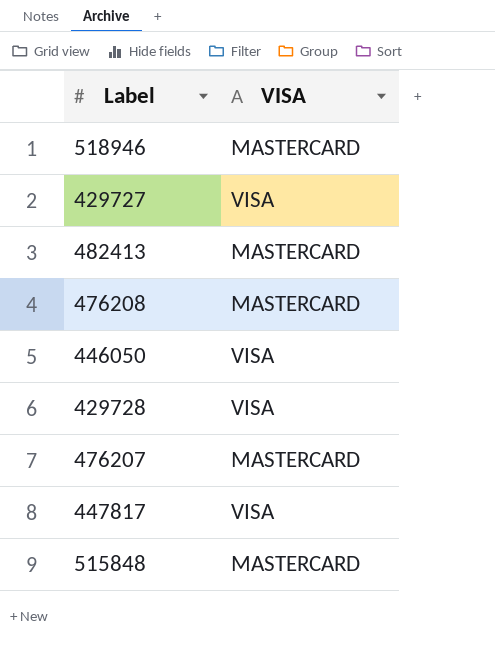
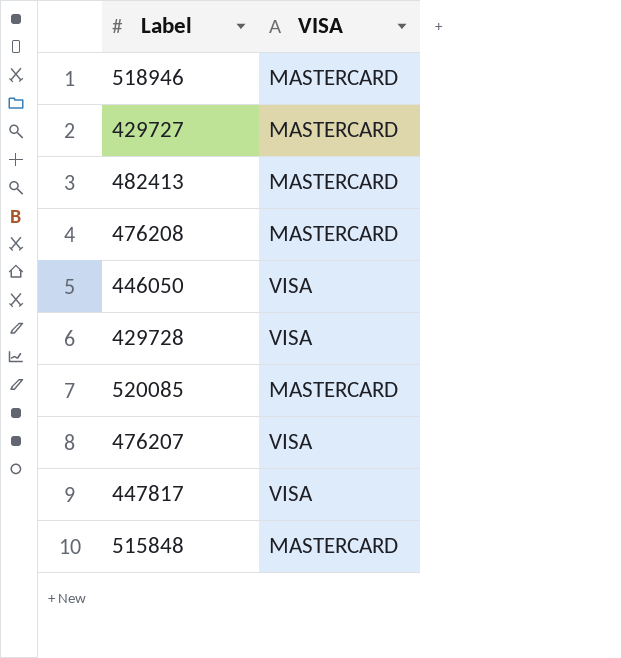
429727 | VISA: VISA -> MASTERCARD
row 520085: none -> MASTERCARD
476207 | VISA: MASTERCARD -> VISA

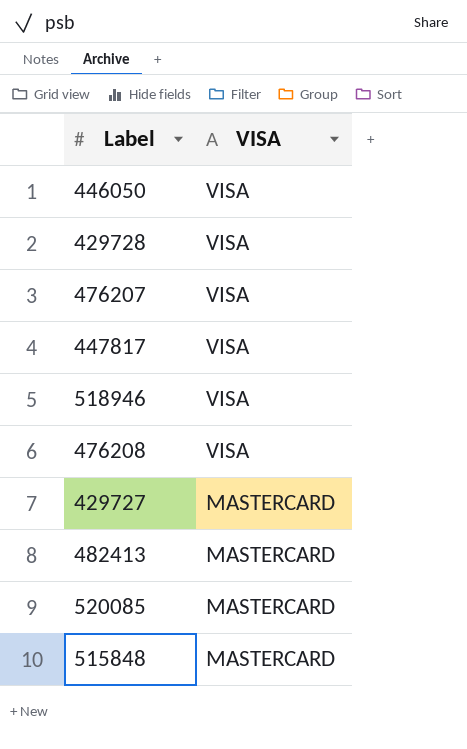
row order: none -> VISA descending
518946 | VISA: MASTERCARD -> VISA
476208 | VISA: MASTERCARD -> VISA

